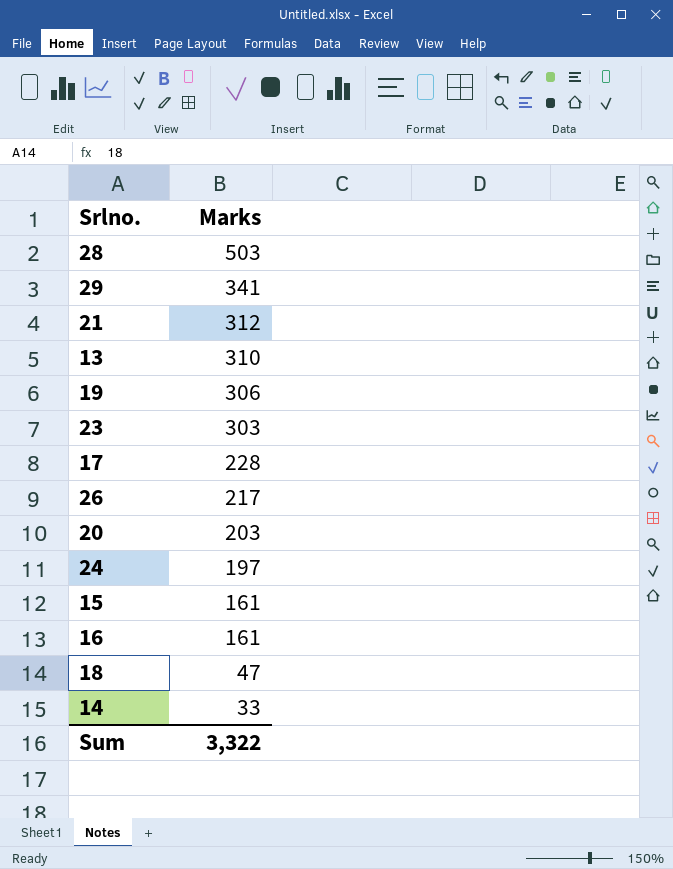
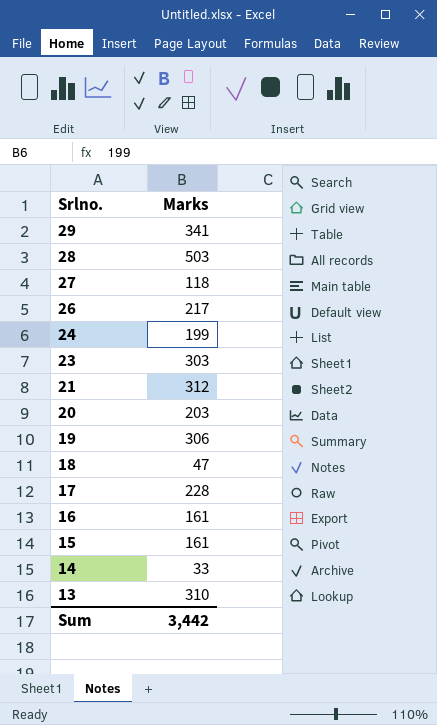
row order: Marks descending -> Srlno. descending
row 27: none -> 118
24 | Marks: 197 -> 199
Sum | Marks: 3,322 -> 3,442

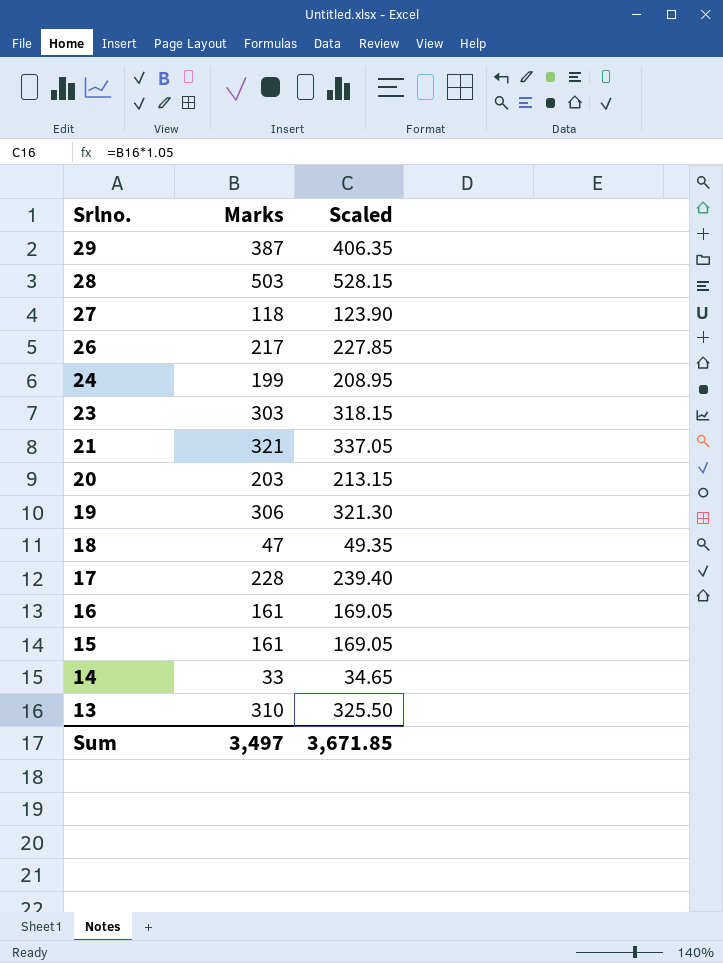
column Scaled | formula: none -> [Marks] * 1.05
29 | Marks: 341 -> 387
21 | Marks: 312 -> 321
Sum | Marks: 3,442 -> 3,497

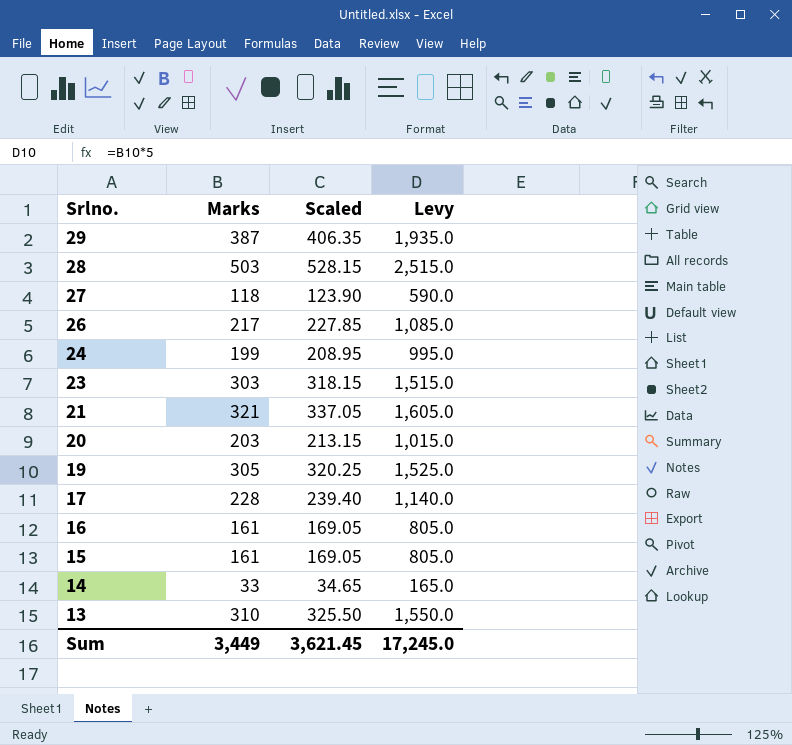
column Levy | formula: none -> [Marks] * 5
row 18: 47 | 49.35 -> none
19 | Marks: 306 -> 305
19 | Scaled: 321.30 -> 320.25
Sum | Marks: 3,497 -> 3,449
Sum | Scaled: 3,671.85 -> 3,621.45

